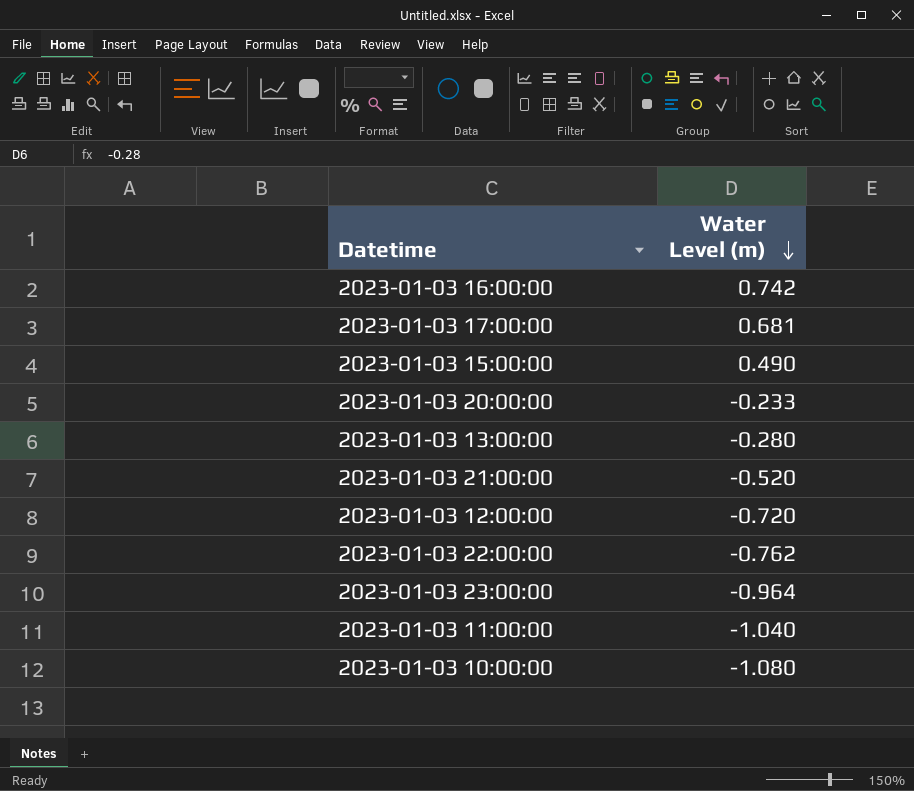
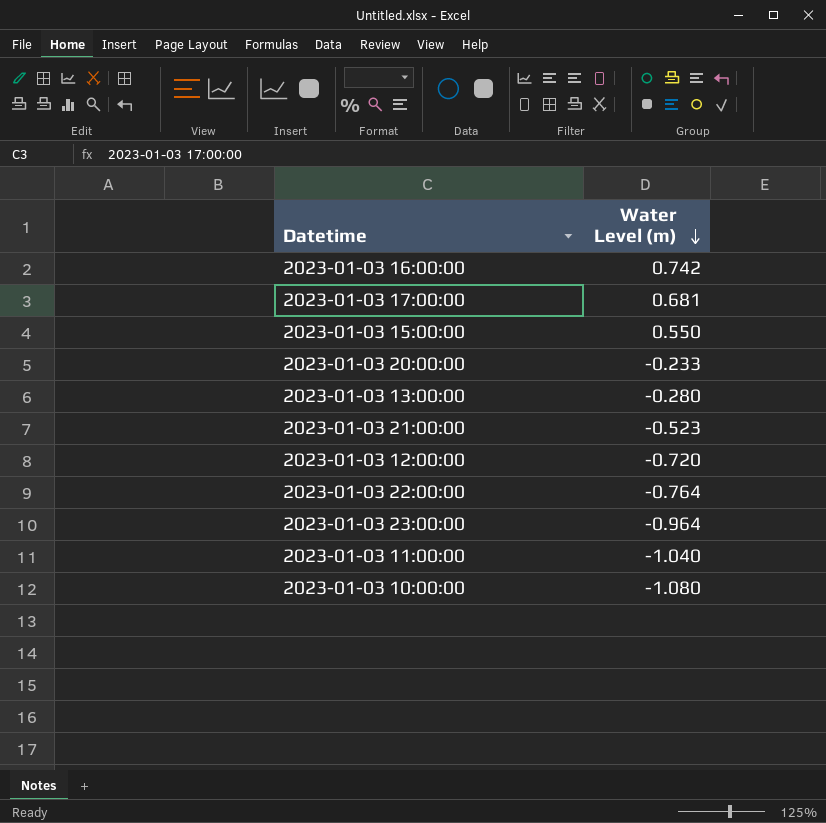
2023-01-03 15:00:00 | Water Level (m): 0.490 -> 0.550
2023-01-03 21:00:00 | Water Level (m): -0.520 -> -0.523
2023-01-03 22:00:00 | Water Level (m): -0.762 -> -0.764

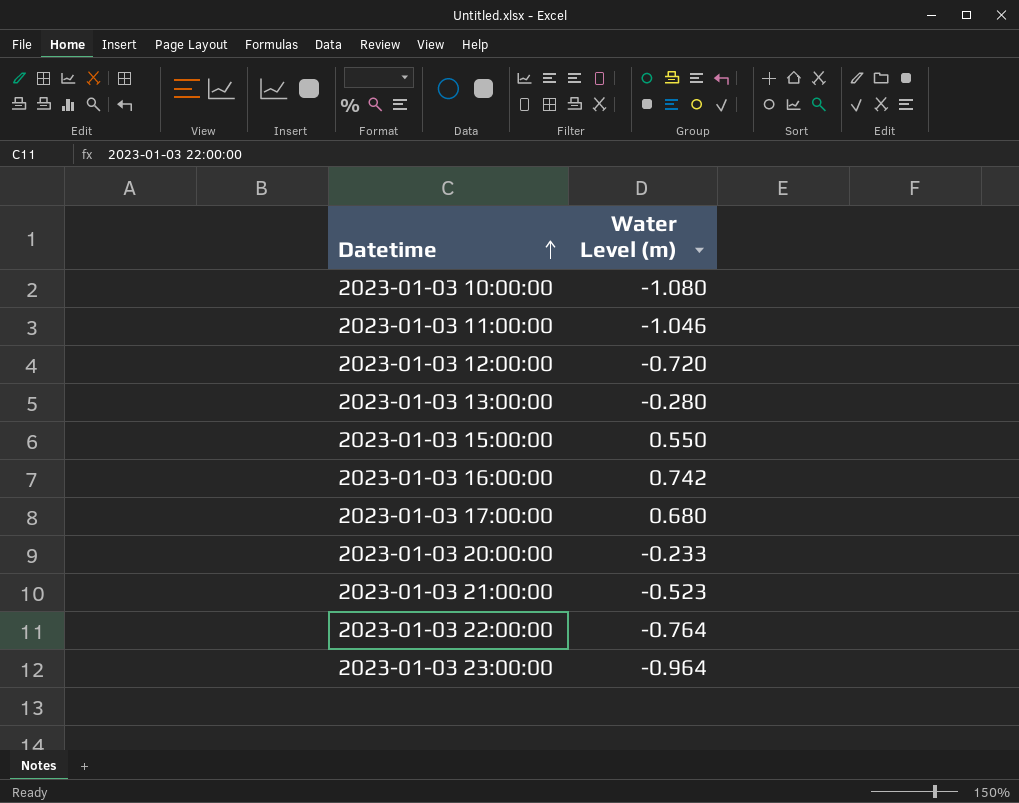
row order: Water Level (m) descending -> Datetime ascending
2023-01-03 11:00:00 | Water Level (m): -1.040 -> -1.046
2023-01-03 17:00:00 | Water Level (m): 0.681 -> 0.680

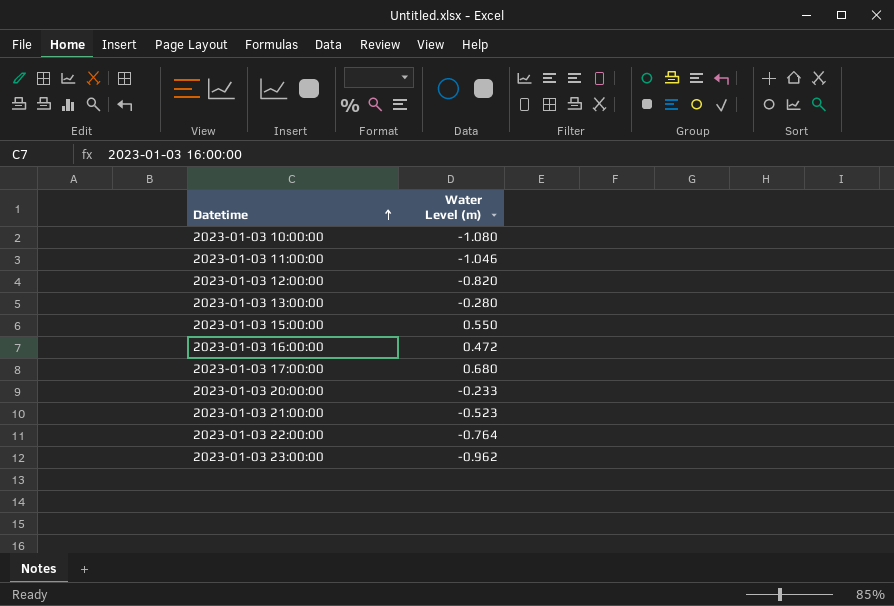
2023-01-03 12:00:00 | Water Level (m): -0.720 -> -0.820
2023-01-03 16:00:00 | Water Level (m): 0.742 -> 0.472
2023-01-03 23:00:00 | Water Level (m): -0.964 -> -0.962

